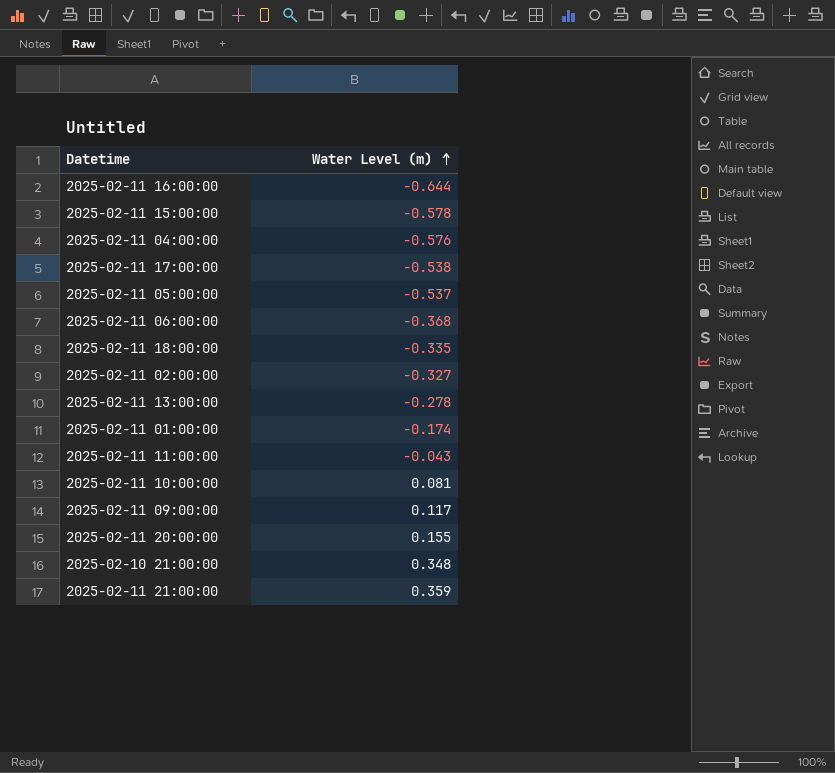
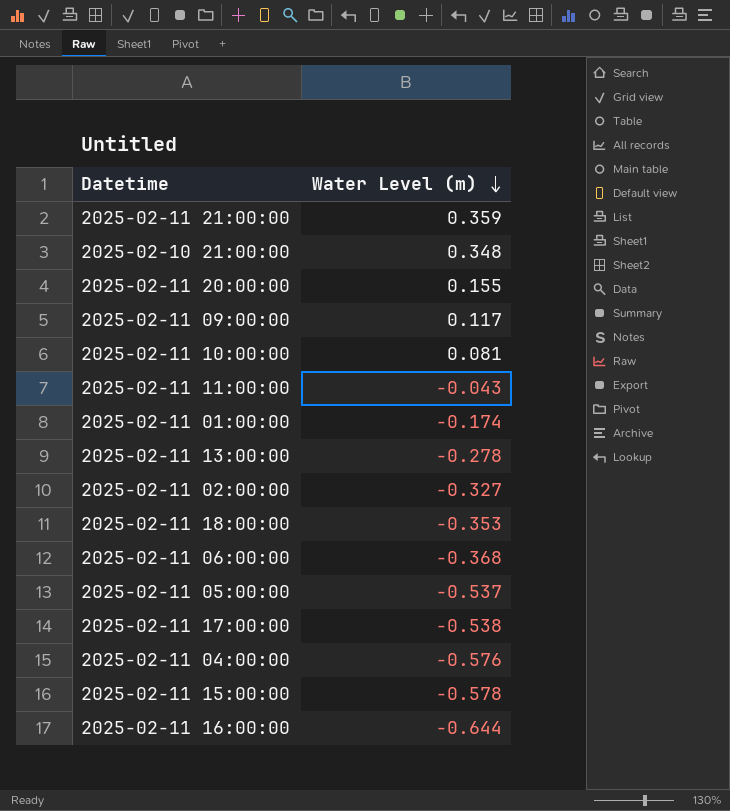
row order: Water Level (m) ascending -> Water Level (m) descending
2025-02-11 18:00:00 | Water Level (m): -0.335 -> -0.353

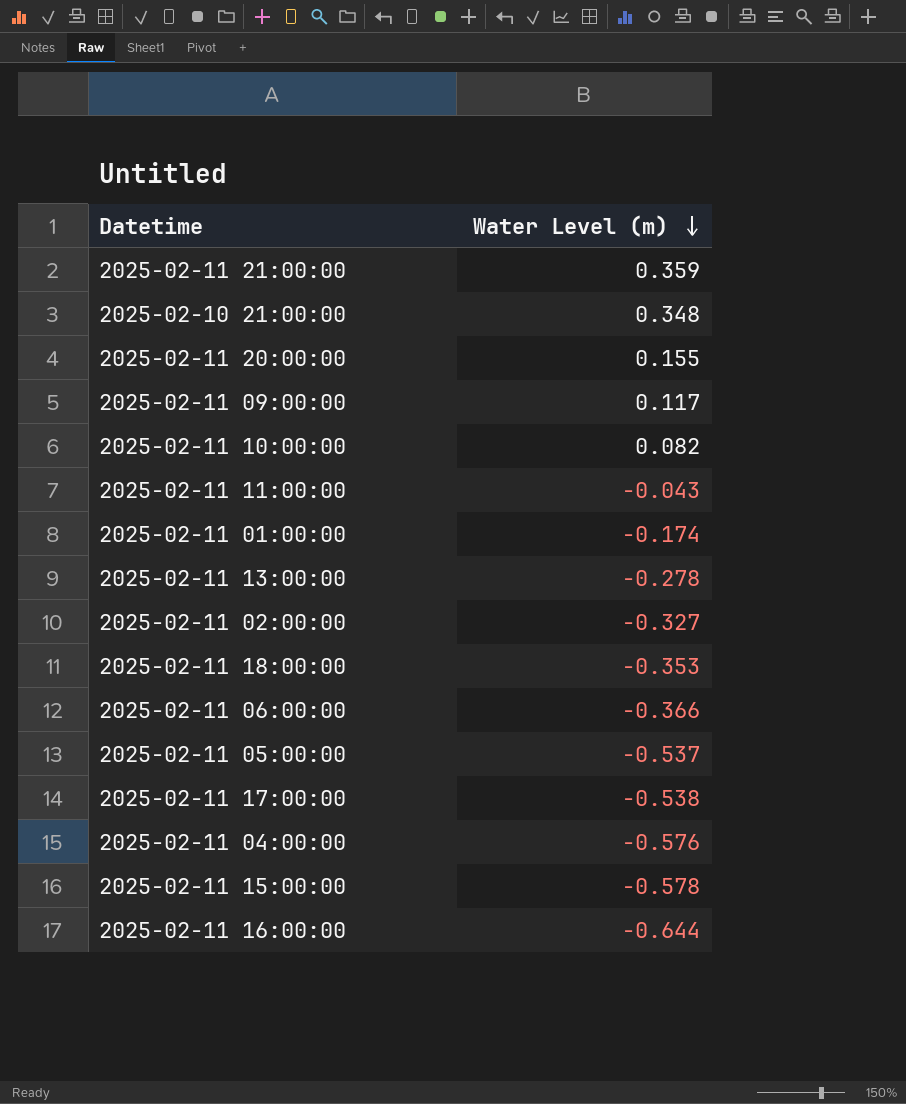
2025-02-11 10:00:00 | Water Level (m): 0.081 -> 0.082
2025-02-11 06:00:00 | Water Level (m): -0.368 -> -0.366

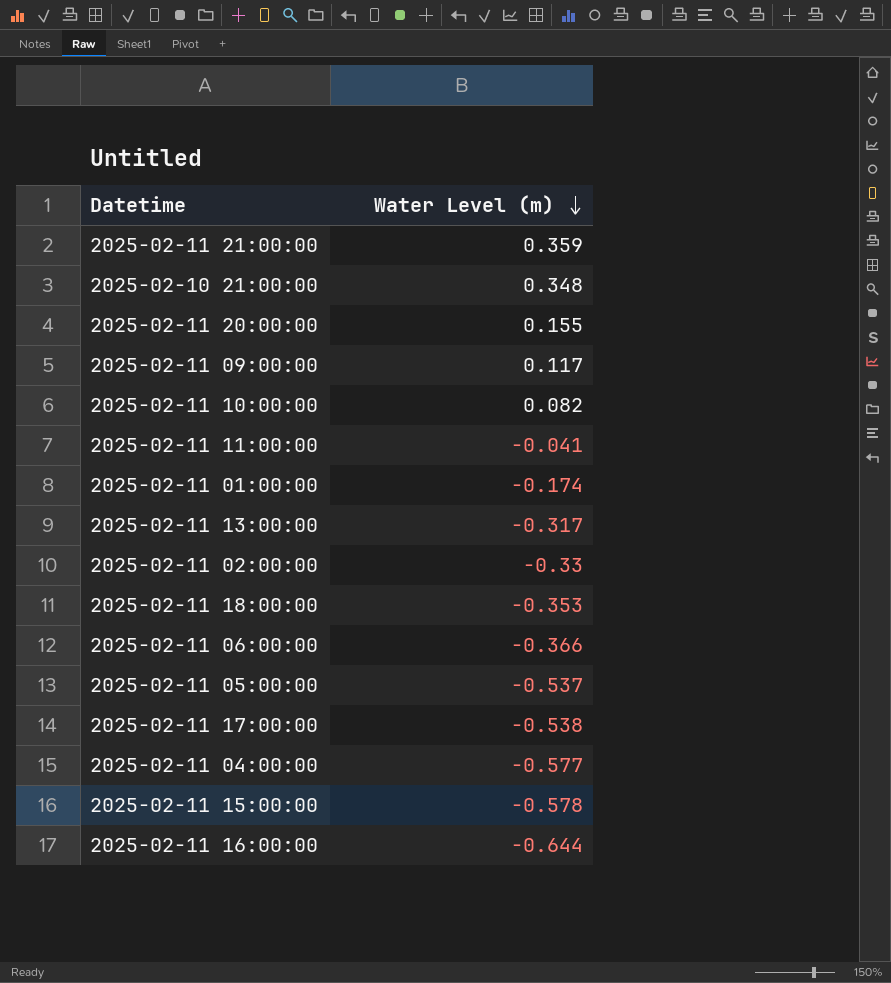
2025-02-11 11:00:00 | Water Level (m): -0.043 -> -0.041
2025-02-11 13:00:00 | Water Level (m): -0.278 -> -0.317
2025-02-11 02:00:00 | Water Level (m): -0.327 -> -0.33
2025-02-11 04:00:00 | Water Level (m): -0.576 -> -0.577

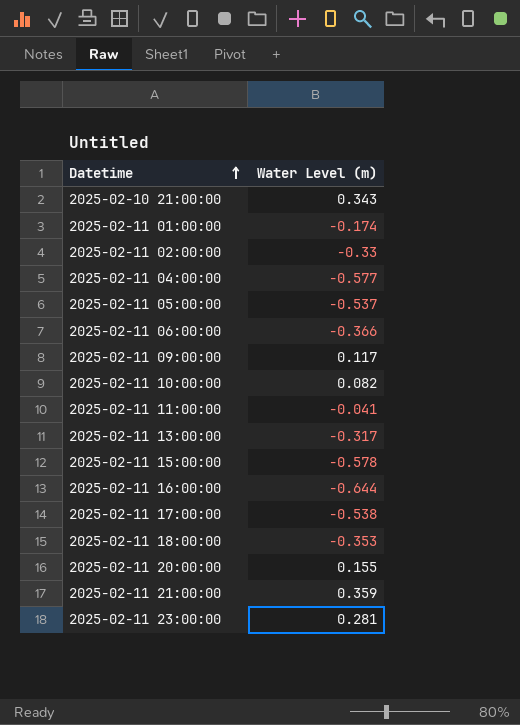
row order: Water Level (m) descending -> Datetime ascending
2025-02-10 21:00:00 | Water Level (m): 0.348 -> 0.343
row 2025-02-11 23:00:00: none -> 0.281

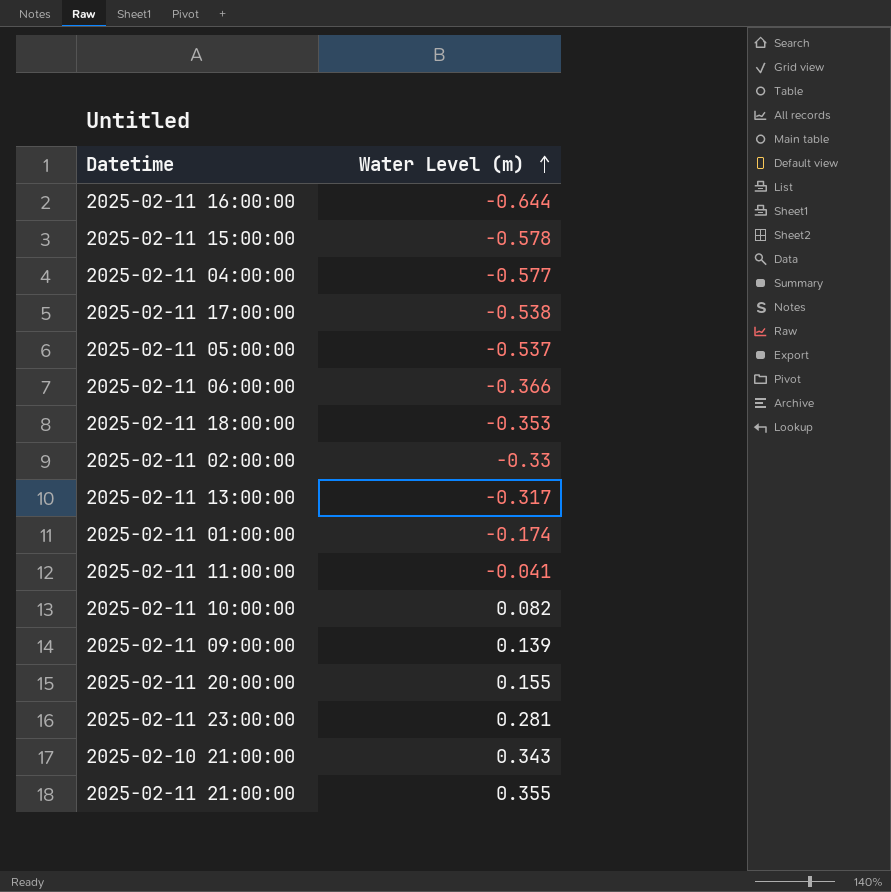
row order: Datetime ascending -> Water Level (m) ascending
2025-02-11 09:00:00 | Water Level (m): 0.117 -> 0.139
2025-02-11 21:00:00 | Water Level (m): 0.359 -> 0.355

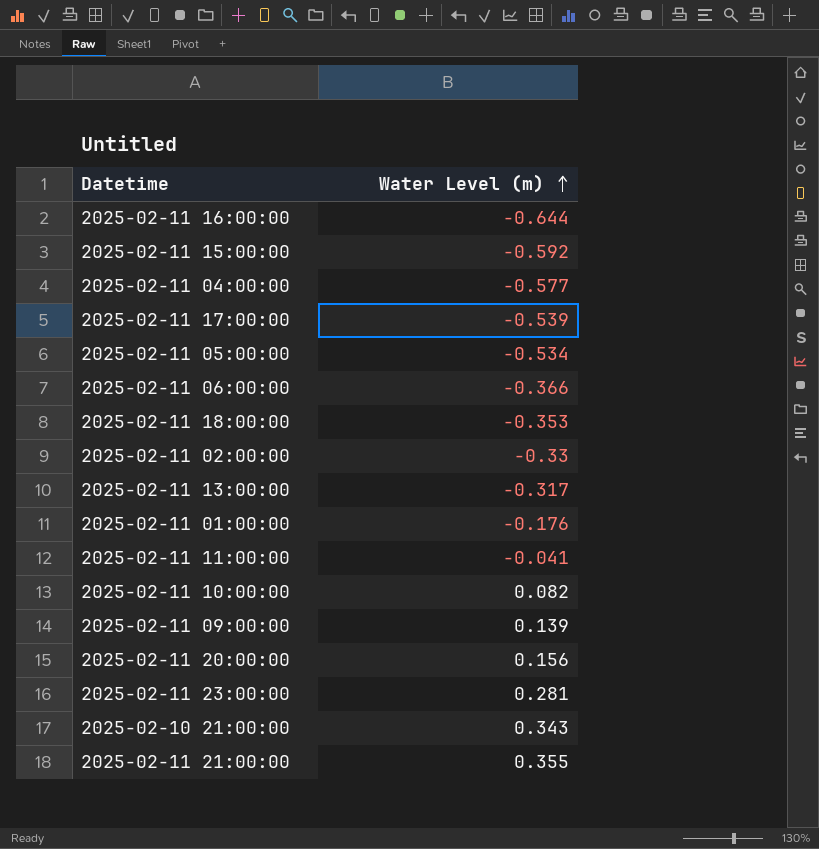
2025-02-11 15:00:00 | Water Level (m): -0.578 -> -0.592
2025-02-11 17:00:00 | Water Level (m): -0.538 -> -0.539
2025-02-11 05:00:00 | Water Level (m): -0.537 -> -0.534
2025-02-11 01:00:00 | Water Level (m): -0.174 -> -0.176
2025-02-11 20:00:00 | Water Level (m): 0.155 -> 0.156

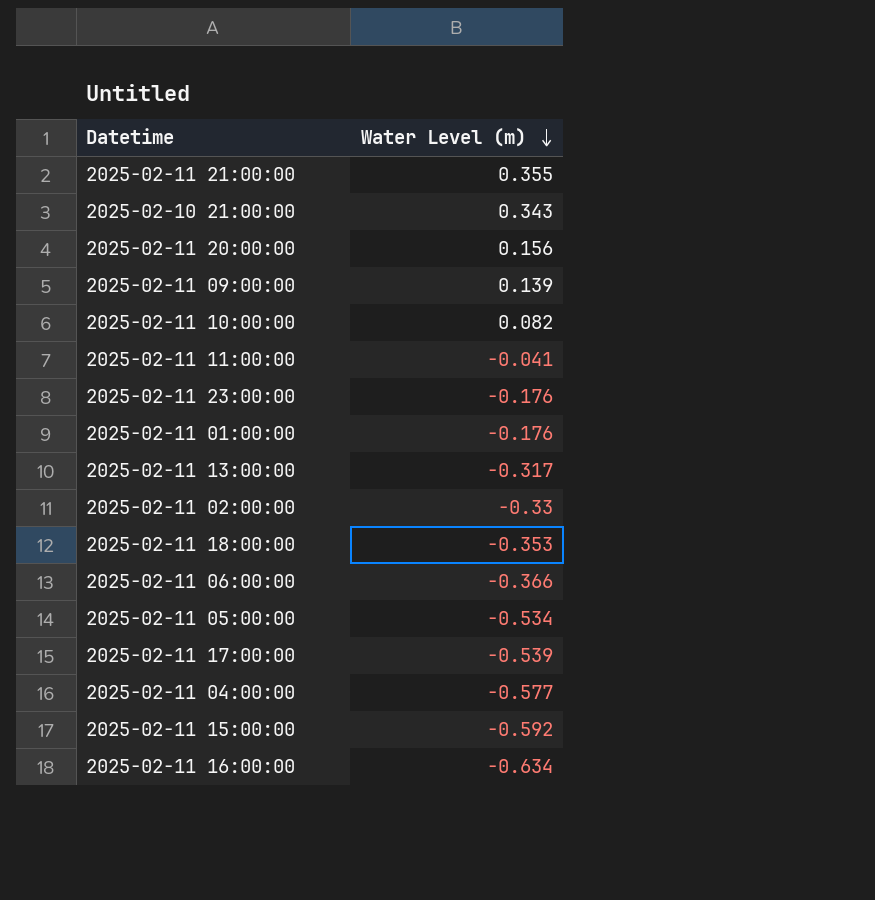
row order: Water Level (m) ascending -> Water Level (m) descending
2025-02-11 23:00:00 | Water Level (m): 0.281 -> -0.176
2025-02-11 16:00:00 | Water Level (m): -0.644 -> -0.634

